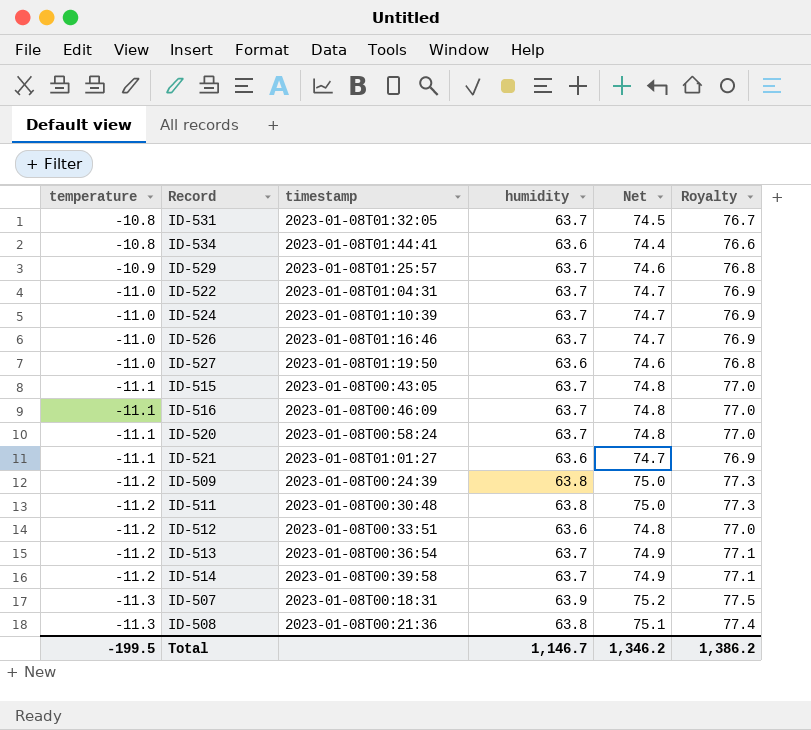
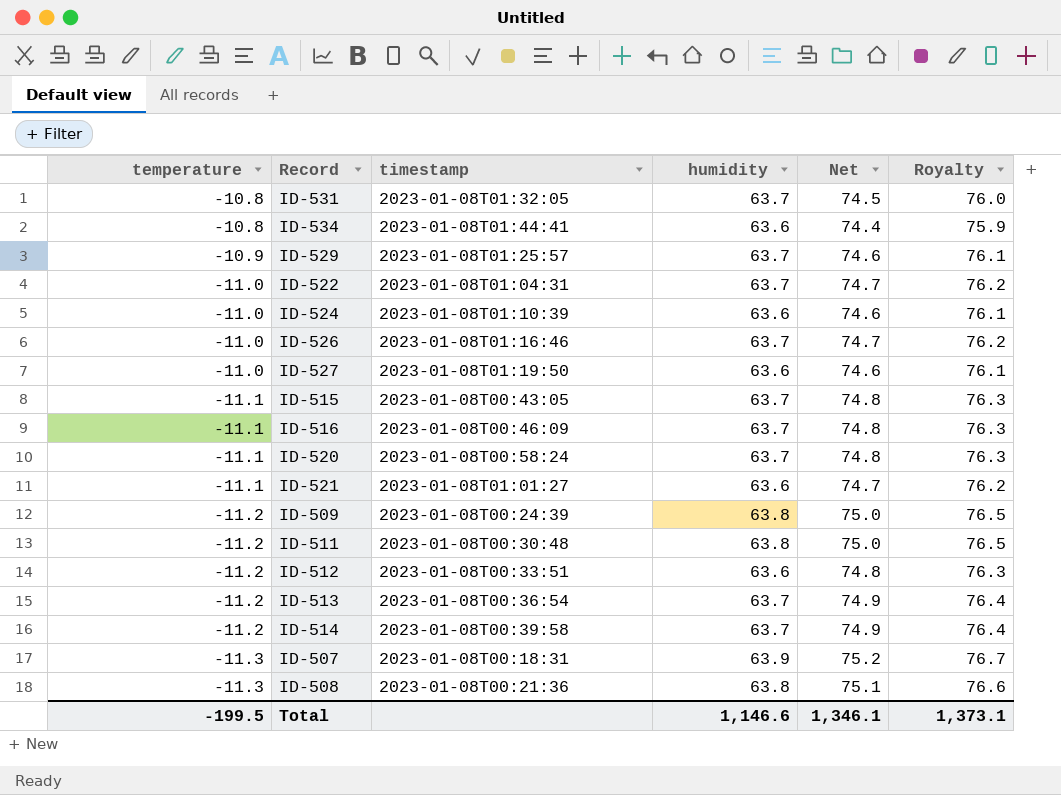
column Royalty | formula: [Net] * 1.03 -> [Net] * 1.02
ID-524 | humidity: 63.7 -> 63.6
ID-524 | Net: 74.7 -> 74.6
Total | humidity: 1,146.7 -> 1,146.6
Total | Net: 1,346.2 -> 1,346.1
Total | Royalty: 1,386.2 -> 1,373.1

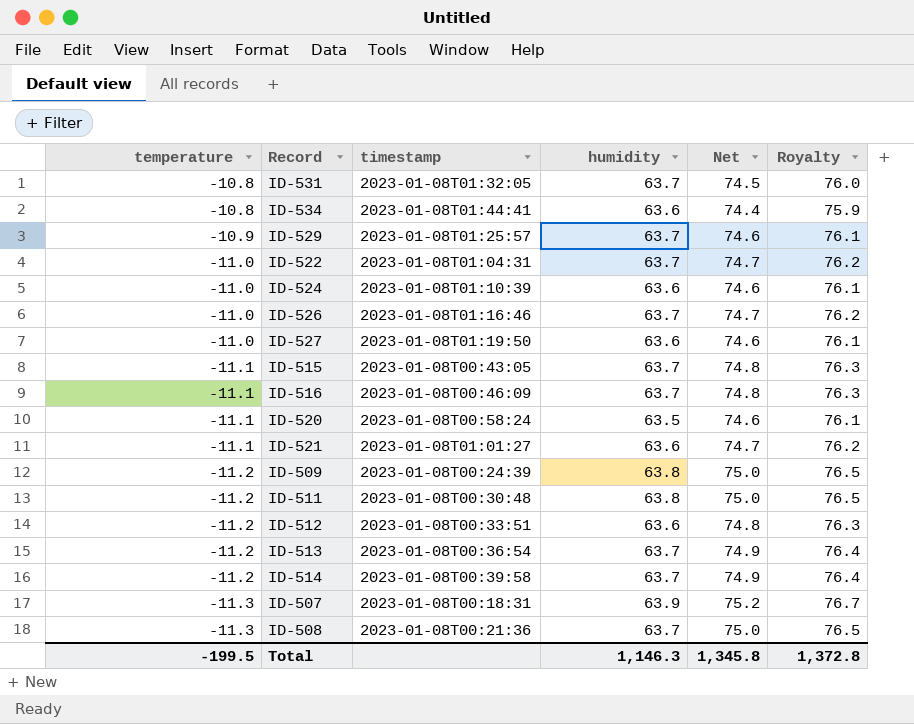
ID-520 | humidity: 63.7 -> 63.5
ID-520 | Net: 74.8 -> 74.6
ID-520 | Royalty: 76.3 -> 76.1
ID-508 | humidity: 63.8 -> 63.7
ID-508 | Net: 75.1 -> 75.0
ID-508 | Royalty: 76.6 -> 76.5
Total | humidity: 1,146.6 -> 1,146.3
Total | Net: 1,346.1 -> 1,345.8
Total | Royalty: 1,373.1 -> 1,372.8

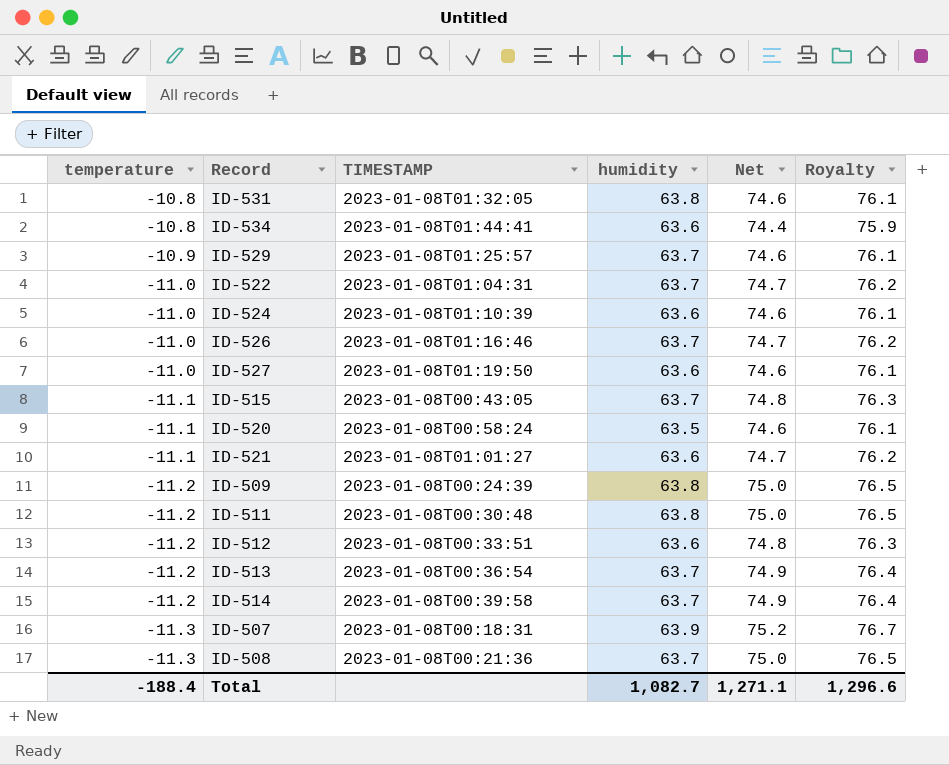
column name: timestamp -> TIMESTAMP
row ID-516: -11.1 | 2023-01-08T00:46:09 | 63.7 | 74.8 | 76.3 -> none
ID-531 | humidity: 63.7 -> 63.8
ID-531 | Net: 74.5 -> 74.6
ID-531 | Royalty: 76.0 -> 76.1
Total | temperature: -199.5 -> -188.4
Total | humidity: 1,146.3 -> 1,082.7
Total | Net: 1,345.8 -> 1,271.1
Total | Royalty: 1,372.8 -> 1,296.6

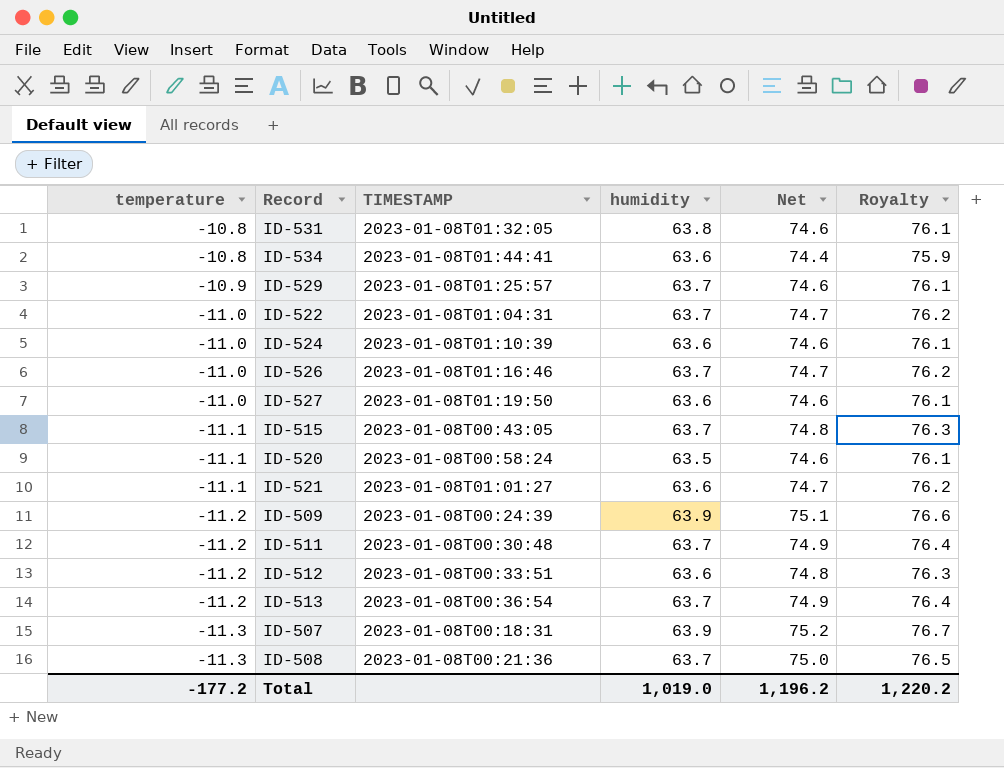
row ID-514: -11.2 | 2023-01-08T00:39:58 | 63.7 | 74.9 | 76.4 -> none
ID-509 | humidity: 63.8 -> 63.9
ID-509 | Net: 75.0 -> 75.1
ID-509 | Royalty: 76.5 -> 76.6
ID-511 | humidity: 63.8 -> 63.7
ID-511 | Net: 75.0 -> 74.9
ID-511 | Royalty: 76.5 -> 76.4
Total | temperature: -188.4 -> -177.2
Total | humidity: 1,082.7 -> 1,019.0
Total | Net: 1,271.1 -> 1,196.2
Total | Royalty: 1,296.6 -> 1,220.2

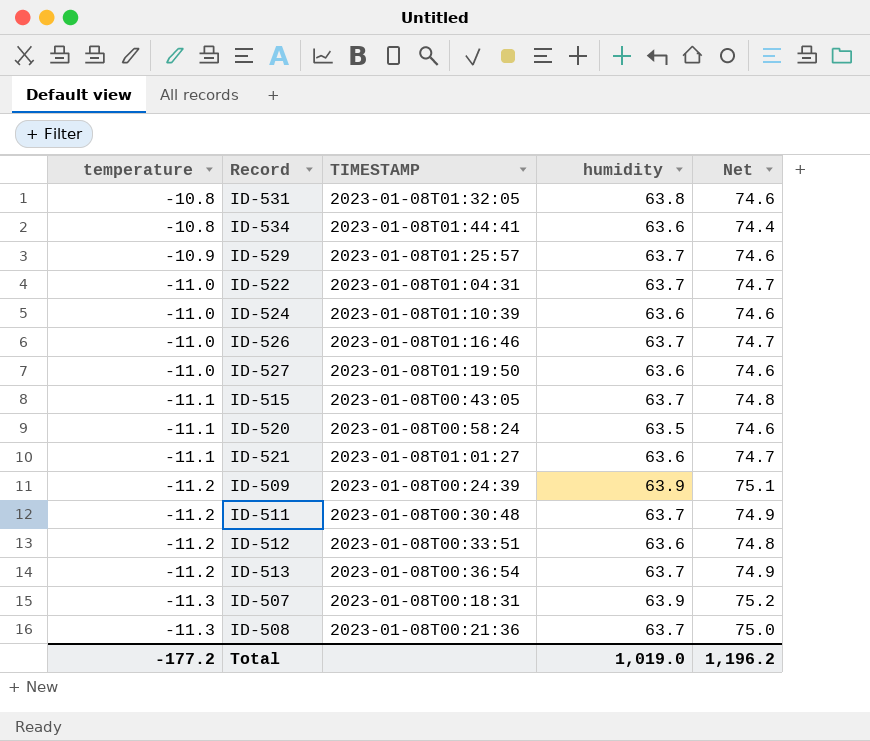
column Royalty | formula: [Net] * 1.02 -> none

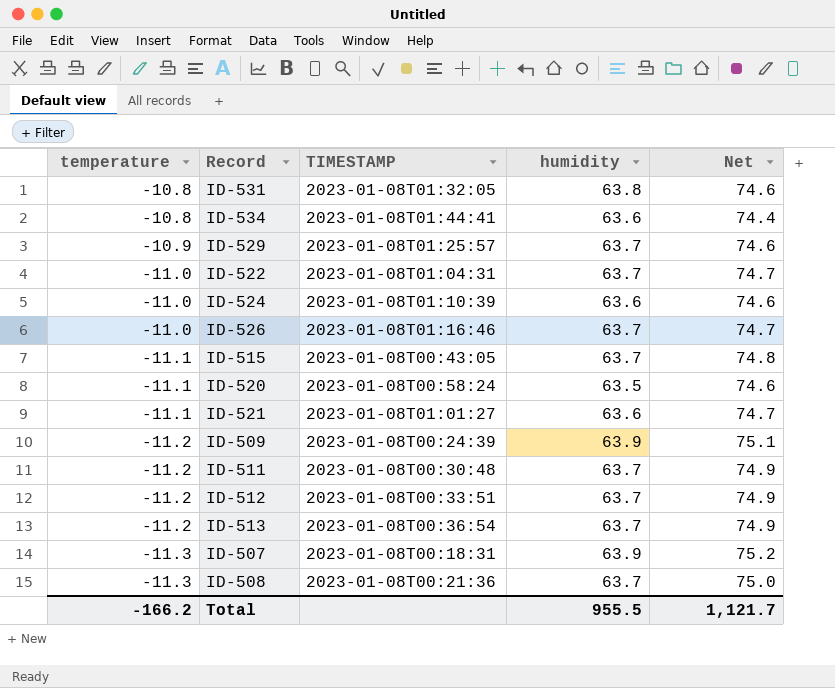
row ID-527: -11.0 | 2023-01-08T01:19:50 | 63.6 | 74.6 -> none
ID-512 | humidity: 63.6 -> 63.7
ID-512 | Net: 74.8 -> 74.9
Total | temperature: -177.2 -> -166.2
Total | humidity: 1,019.0 -> 955.5
Total | Net: 1,196.2 -> 1,121.7

